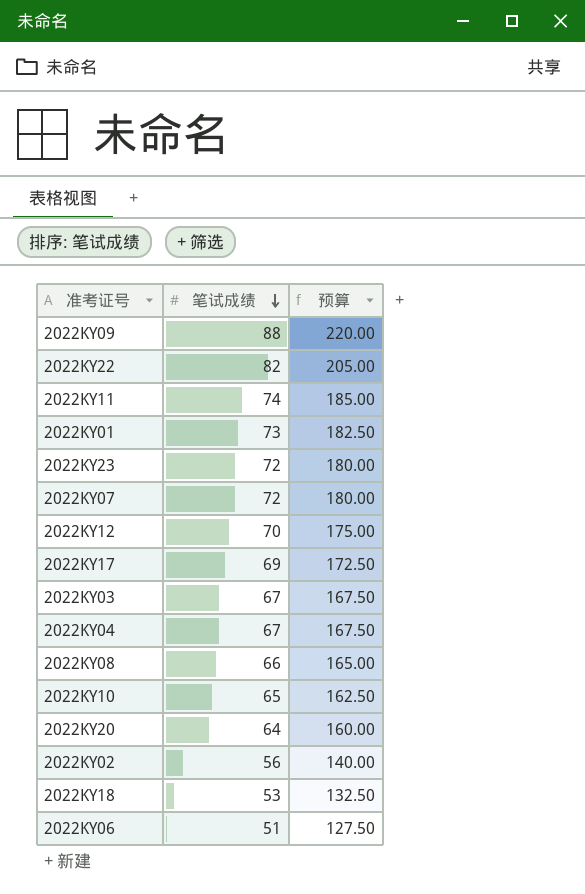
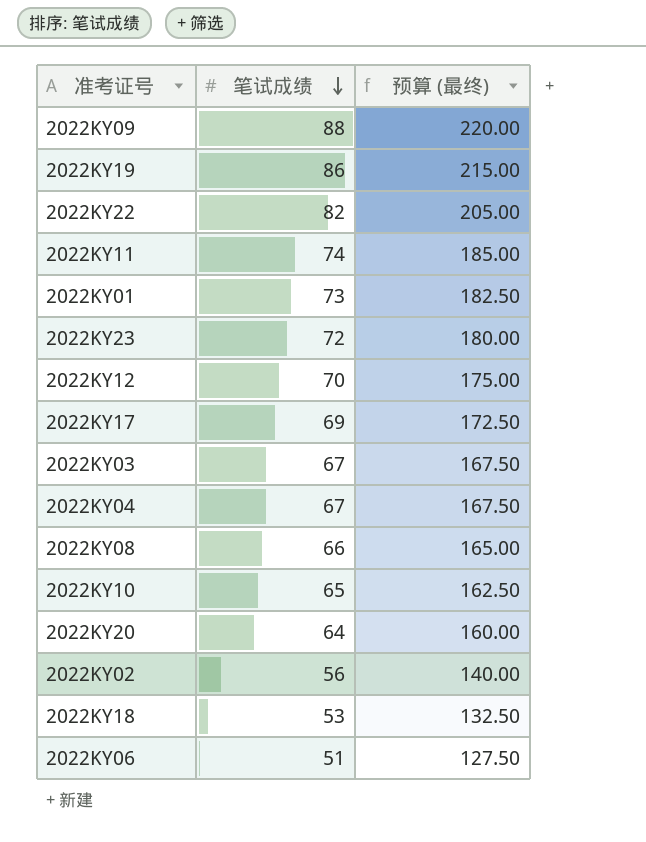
column name: 预算 -> 预算 (最终)
row 2022KY07: 72 | 180.00 -> none
row 2022KY19: none -> 86 | 215.00

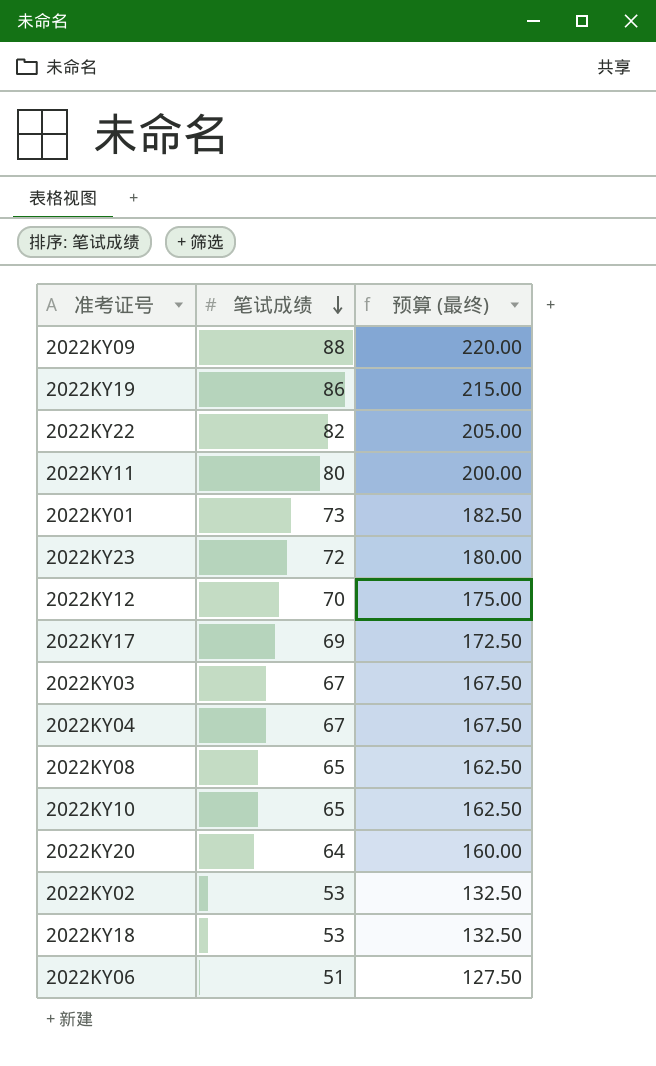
2022KY11 | 笔试成绩: 74 -> 80
2022KY11 | 预算 (最终): 185.00 -> 200.00
2022KY08 | 笔试成绩: 66 -> 65
2022KY08 | 预算 (最终): 165.00 -> 162.50
2022KY02 | 笔试成绩: 56 -> 53
2022KY02 | 预算 (最终): 140.00 -> 132.50

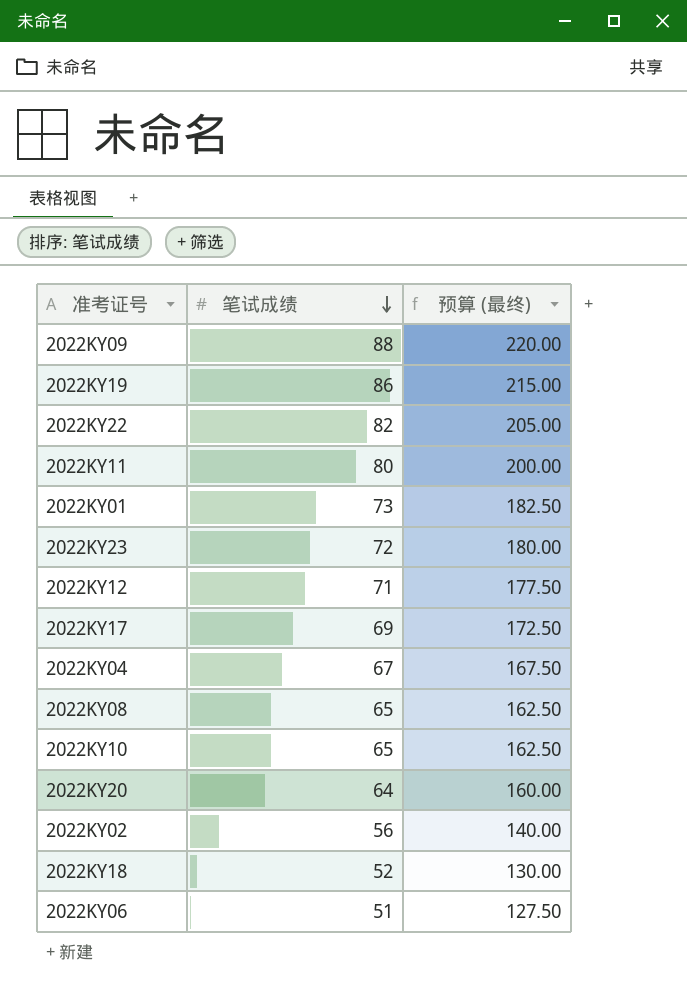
row 2022KY03: 67 | 167.50 -> none
2022KY12 | 笔试成绩: 70 -> 71
2022KY12 | 预算 (最终): 175.00 -> 177.50
2022KY02 | 笔试成绩: 53 -> 56
2022KY02 | 预算 (最终): 132.50 -> 140.00
2022KY18 | 笔试成绩: 53 -> 52
2022KY18 | 预算 (最终): 132.50 -> 130.00

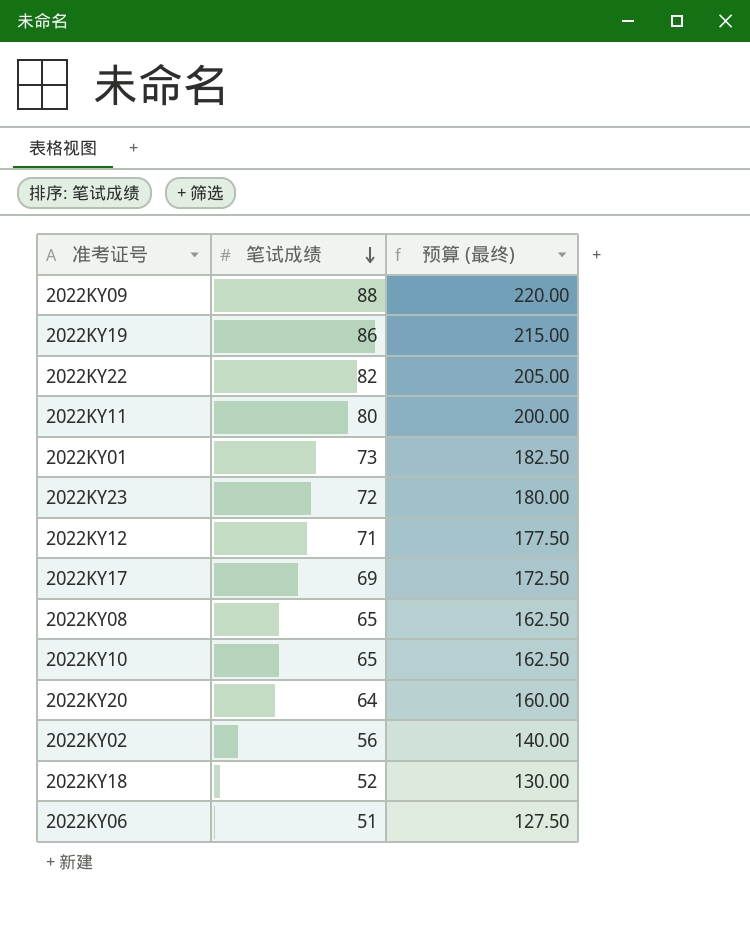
row 2022KY04: 67 | 167.50 -> none

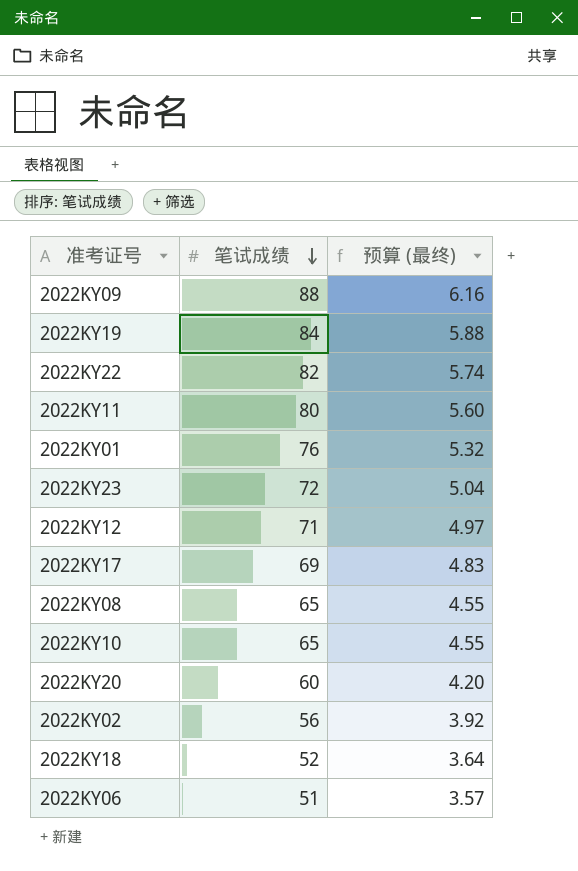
column 预算 (最终) | formula: [笔试成绩] * 2.5 -> [笔试成绩] * 0.07
2022KY19 | 笔试成绩: 86 -> 84
2022KY01 | 笔试成绩: 73 -> 76
2022KY20 | 笔试成绩: 64 -> 60

